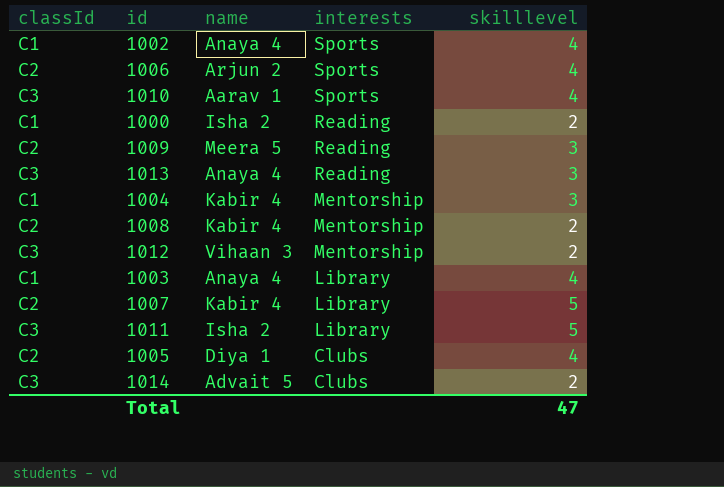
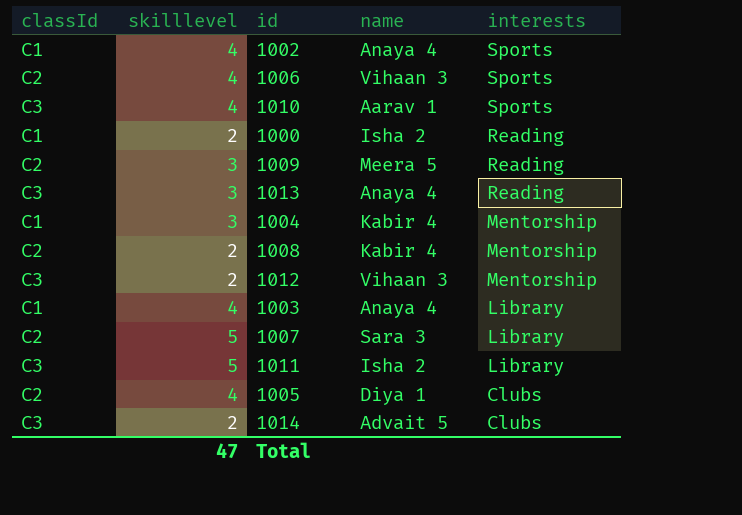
column skilllevel | position: 5 -> 2
1006 | name: Arjun 2 -> Vihaan 3
1007 | name: Kabir 4 -> Sara 3

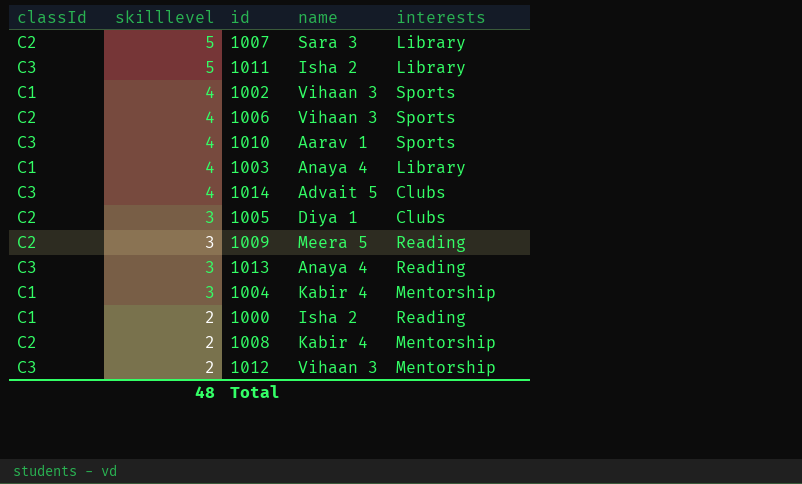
row order: interests descending -> skilllevel descending
1002 | name: Anaya 4 -> Vihaan 3
1014 | skilllevel: 2 -> 4
1005 | skilllevel: 4 -> 3
Total | skilllevel: 47 -> 48

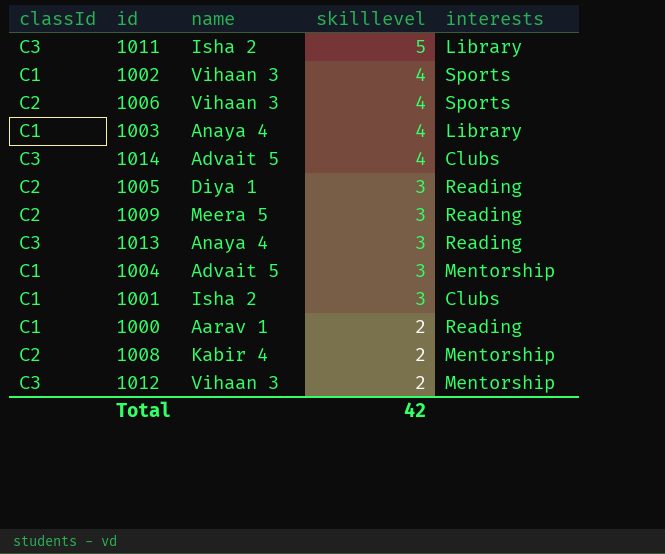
column skilllevel | position: 2 -> 4
row 1007: C2 | 5 | Sara 3 | Library -> none
row 1010: C3 | 4 | Aarav 1 | Sports -> none
1005 | interests: Clubs -> Reading
1004 | name: Kabir 4 -> Advait 5
row 1001: none -> C1 | Isha 2 | 3 | Clubs
1000 | name: Isha 2 -> Aarav 1
Total | skilllevel: 48 -> 42

